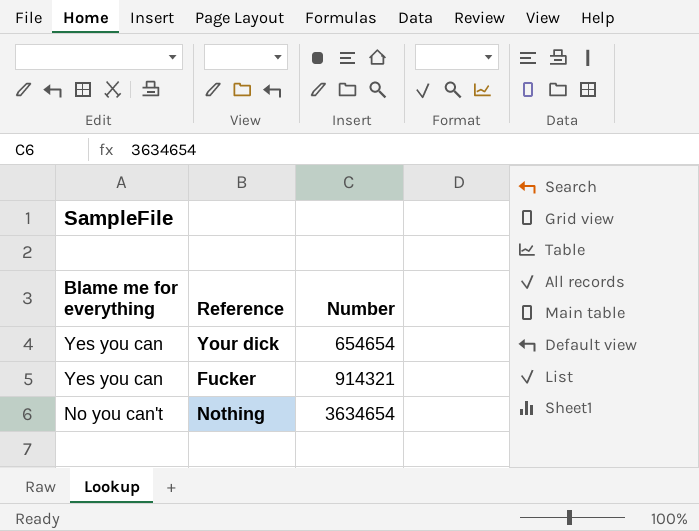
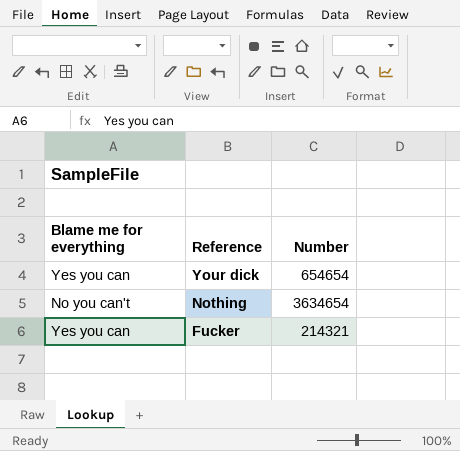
row order: Blame me for everything descending -> Reference descending
Fucker | Number: 914321 -> 214321

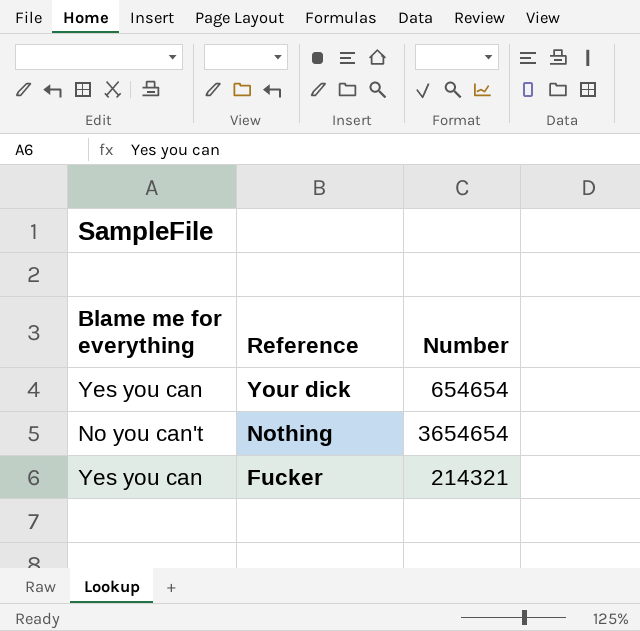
Nothing | Number: 3634654 -> 3654654

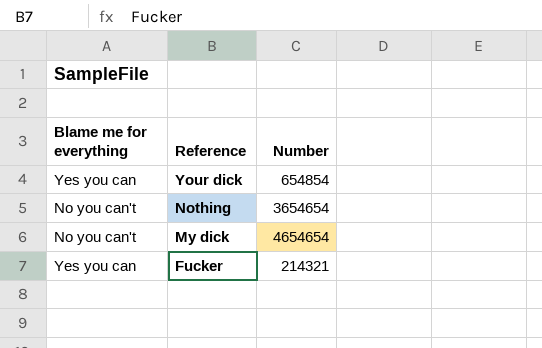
Your dick | Number: 654654 -> 654854
row My dick: none -> No you can't | 4654654

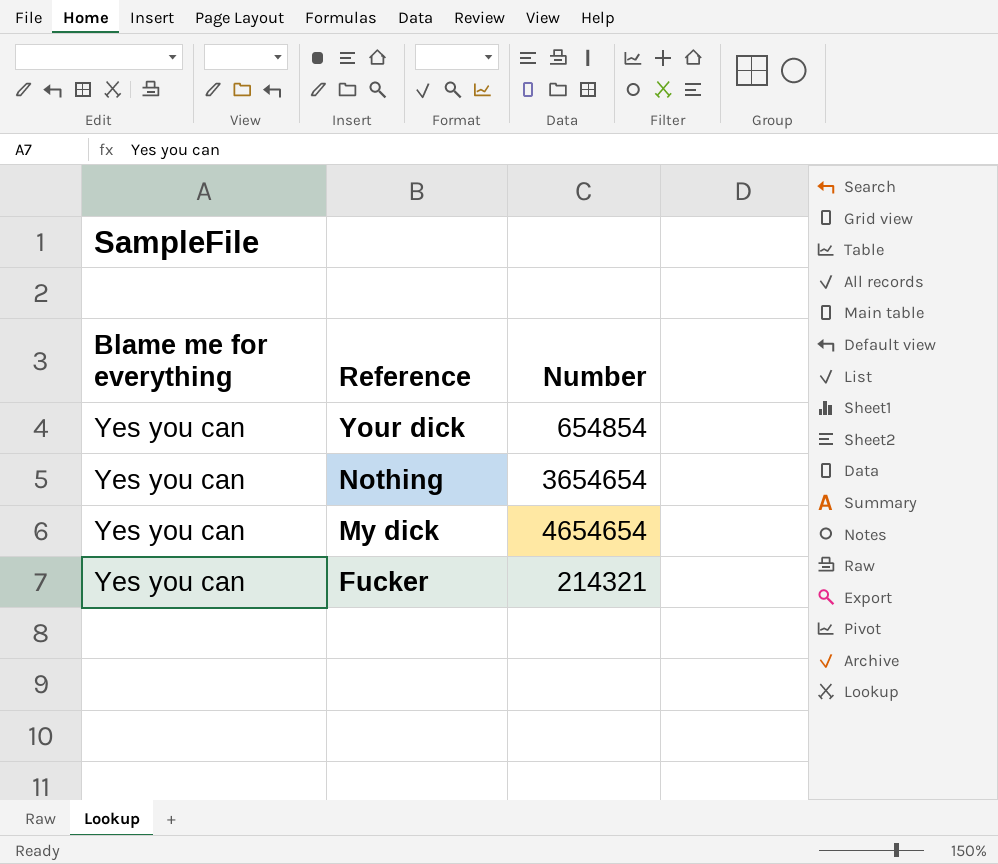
Nothing | Blame me for everything: No you can't -> Yes you can
My dick | Blame me for everything: No you can't -> Yes you can

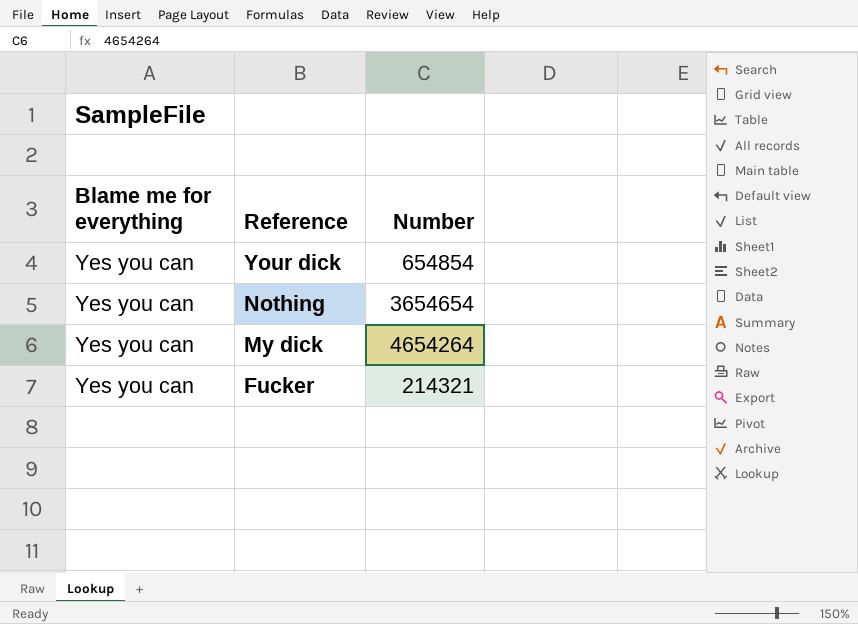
My dick | Number: 4654654 -> 4654264

